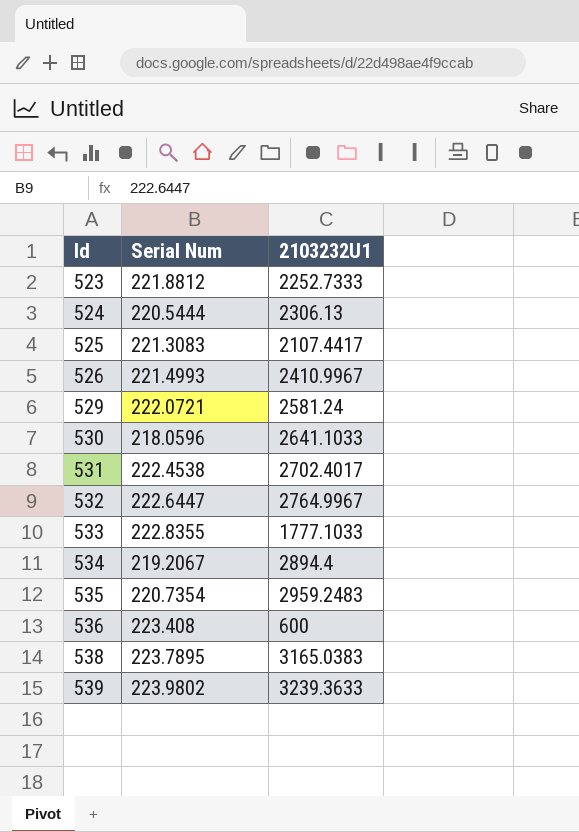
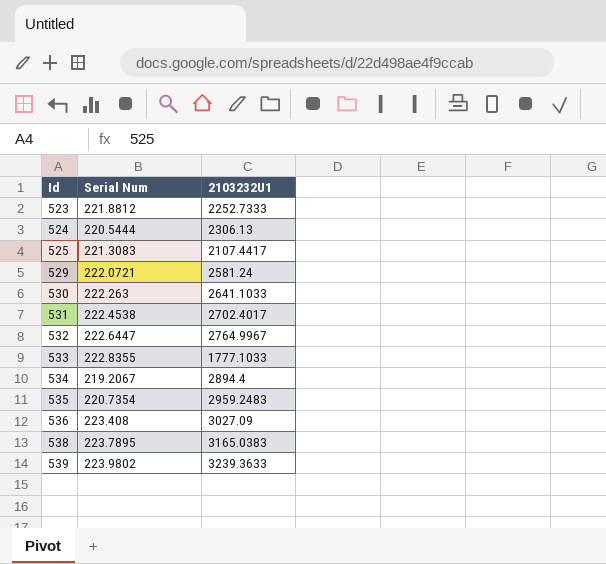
row 526: 221.4993 | 2410.9967 -> none
530 | Serial Num: 218.0596 -> 222.263
536 | 2103232U1: 600 -> 3027.09

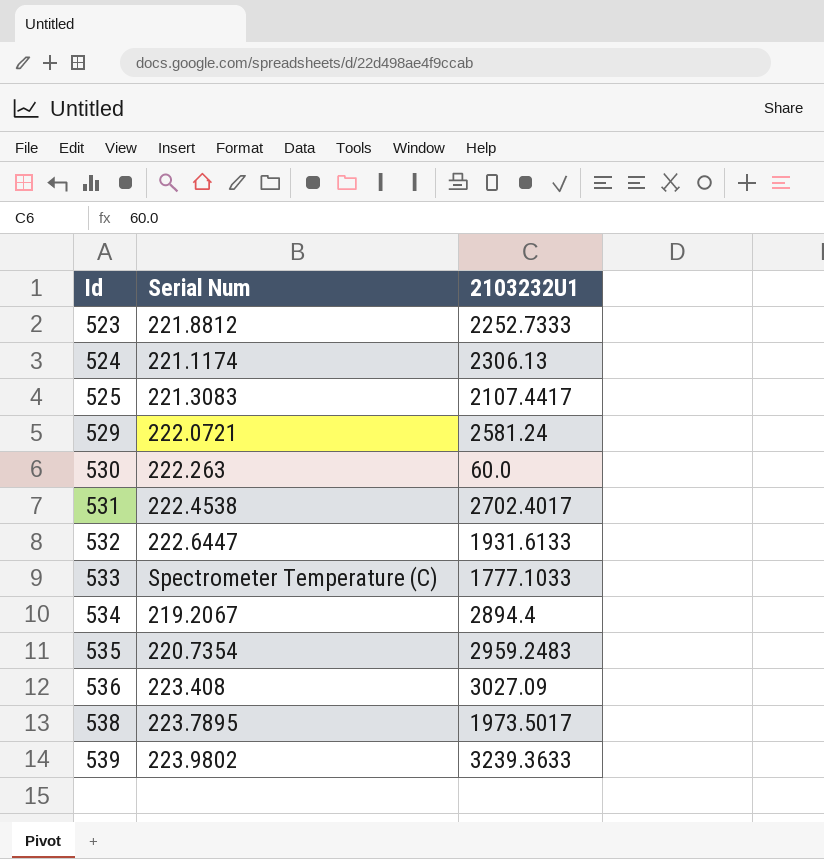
524 | Serial Num: 220.5444 -> 221.1174
530 | 2103232U1: 2641.1033 -> 60.0
532 | 2103232U1: 2764.9967 -> 1931.6133
533 | Serial Num: 222.8355 -> Spectrometer Temperature (C)
538 | 2103232U1: 3165.0383 -> 1973.5017

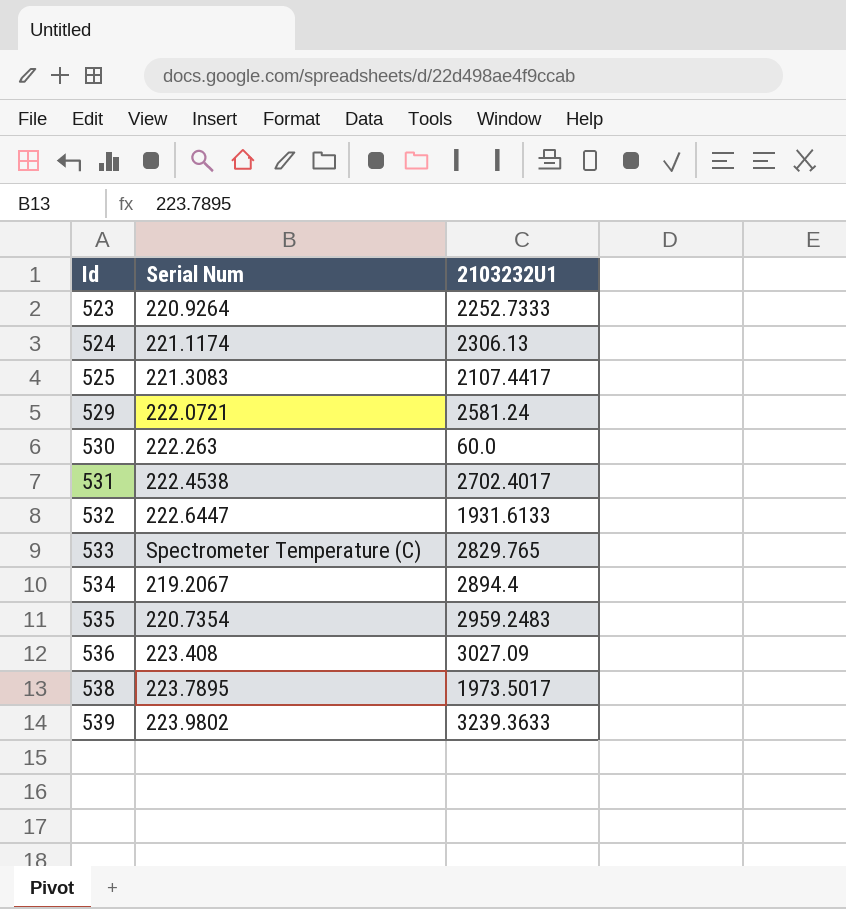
523 | Serial Num: 221.8812 -> 220.9264
533 | 2103232U1: 1777.1033 -> 2829.765

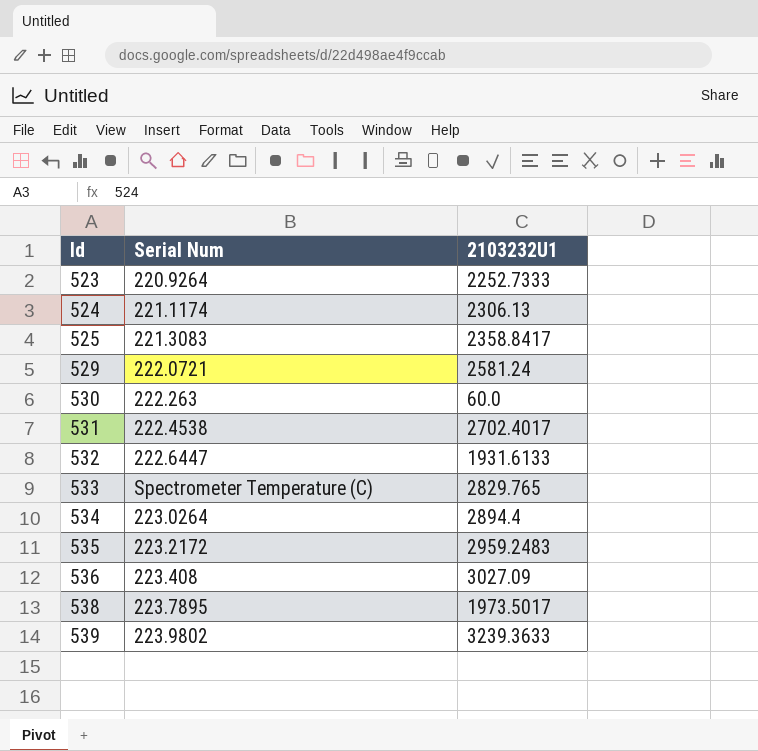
525 | 2103232U1: 2107.4417 -> 2358.8417
534 | Serial Num: 219.2067 -> 223.0264
535 | Serial Num: 220.7354 -> 223.2172

